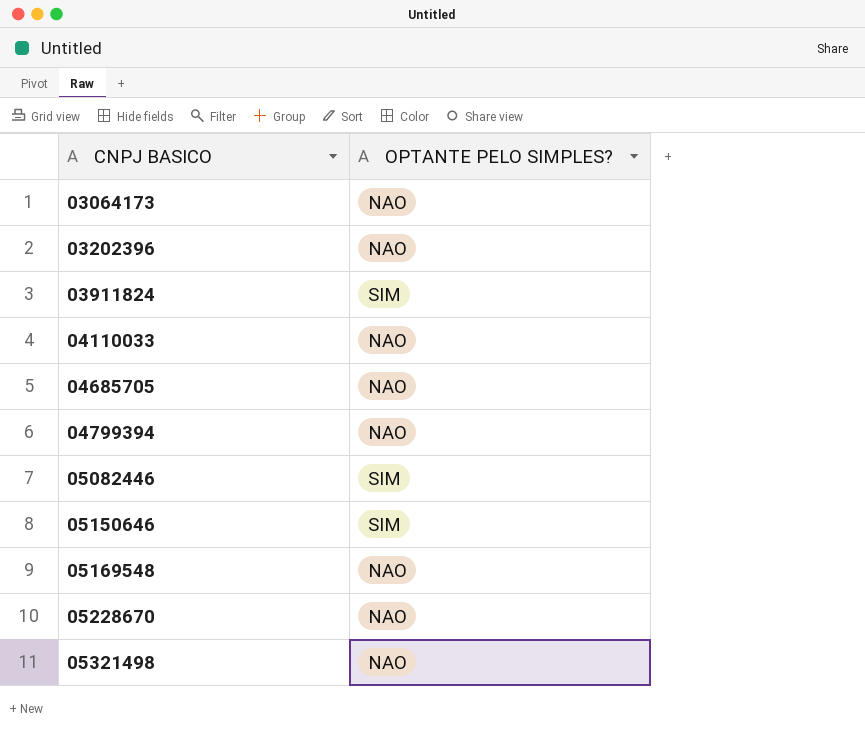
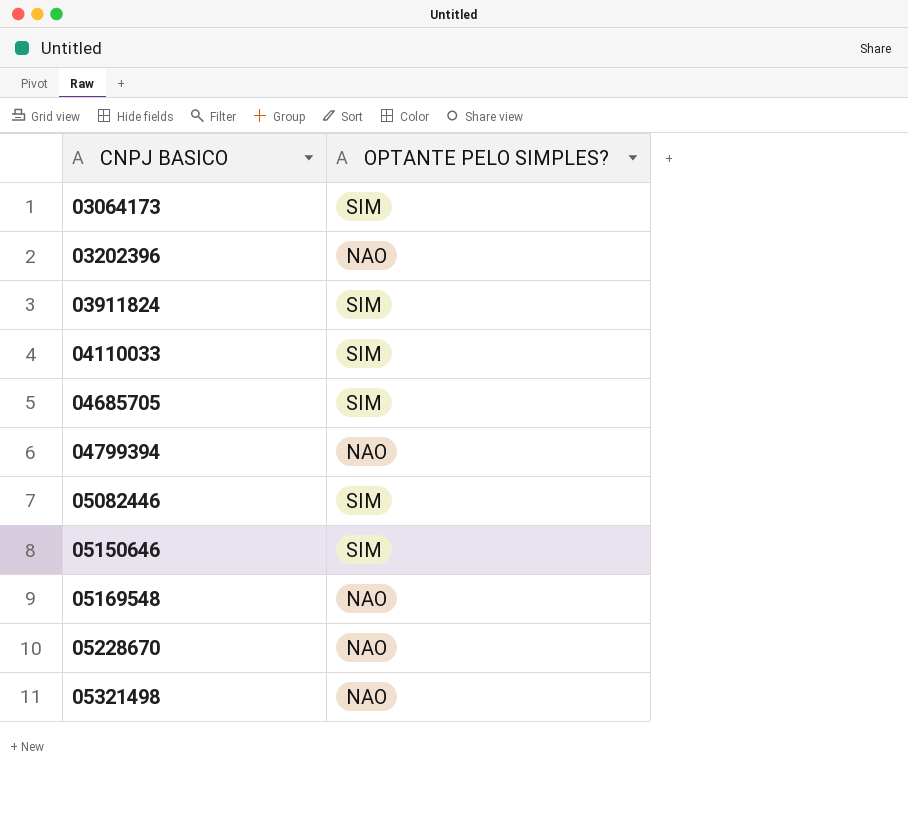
03064173 | OPTANTE PELO SIMPLES?: NAO -> SIM
04110033 | OPTANTE PELO SIMPLES?: NAO -> SIM
04685705 | OPTANTE PELO SIMPLES?: NAO -> SIM

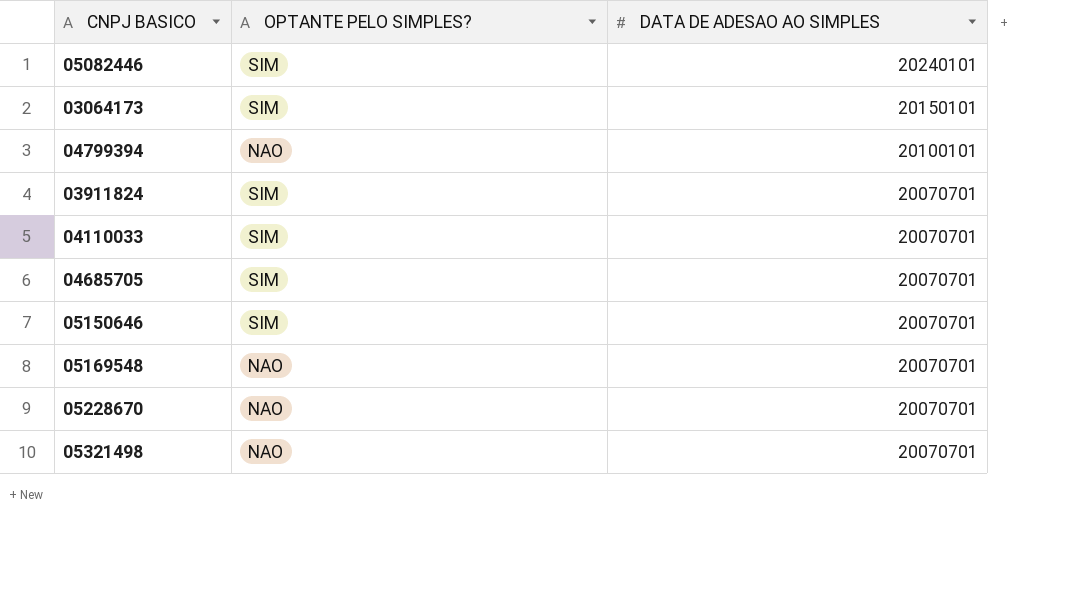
row order: CNPJ BASICO ascending -> DATA DE ADESAO AO SIMPLES descending
column DATA DE ADESAO AO SIMPLES | position: none -> 3
row 03202396: NAO -> none

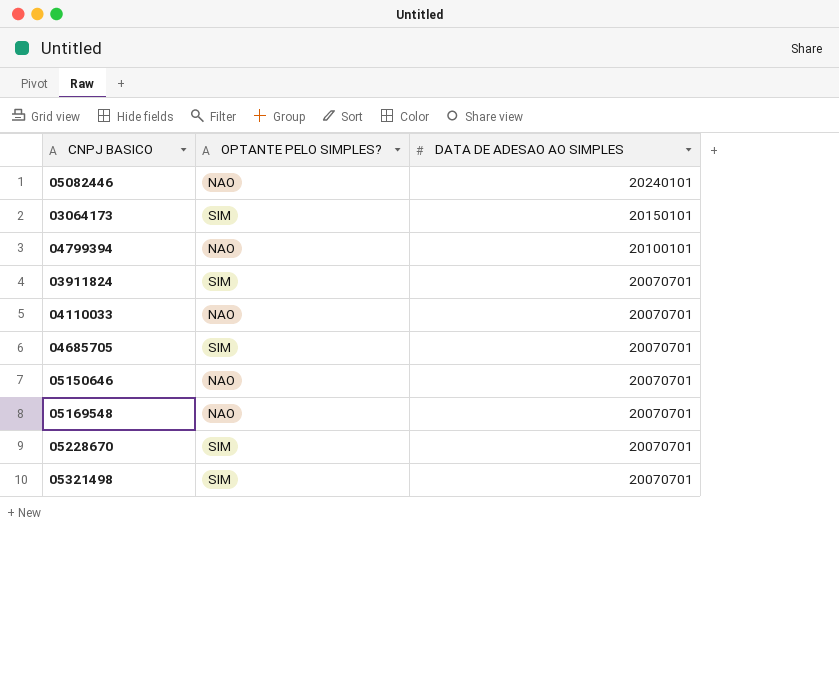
05082446 | OPTANTE PELO SIMPLES?: SIM -> NAO
04110033 | OPTANTE PELO SIMPLES?: SIM -> NAO
05150646 | OPTANTE PELO SIMPLES?: SIM -> NAO
05228670 | OPTANTE PELO SIMPLES?: NAO -> SIM
05321498 | OPTANTE PELO SIMPLES?: NAO -> SIM

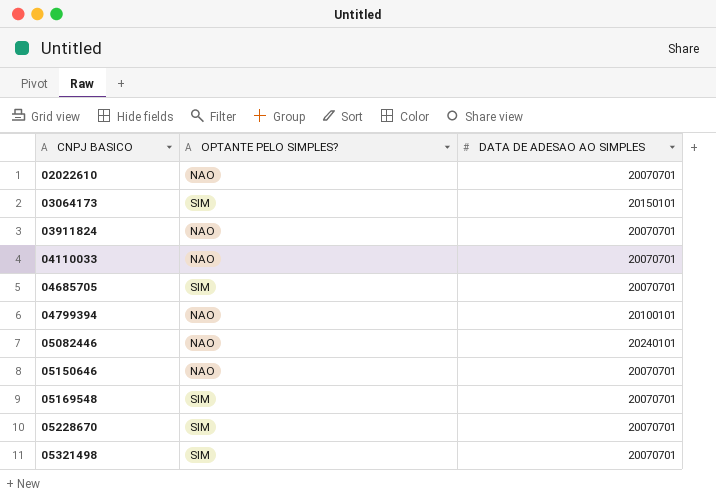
row order: DATA DE ADESAO AO SIMPLES descending -> CNPJ BASICO ascending
row 02022610: none -> NAO | 20070701
03911824 | OPTANTE PELO SIMPLES?: SIM -> NAO
05169548 | OPTANTE PELO SIMPLES?: NAO -> SIM

